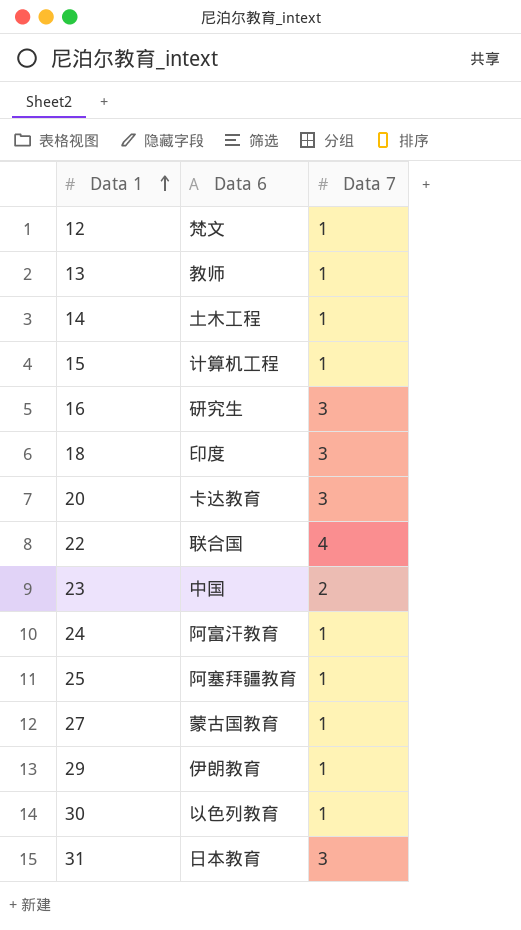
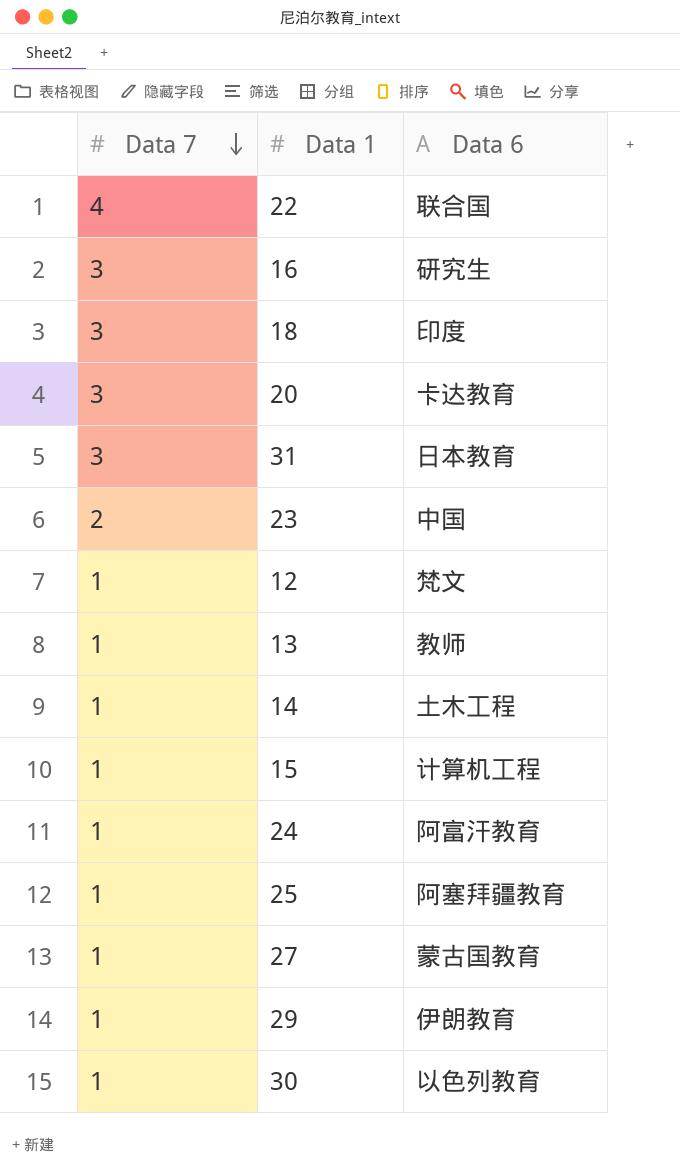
row order: Data 1 ascending -> Data 7 descending
column Data 7 | position: 3 -> 1

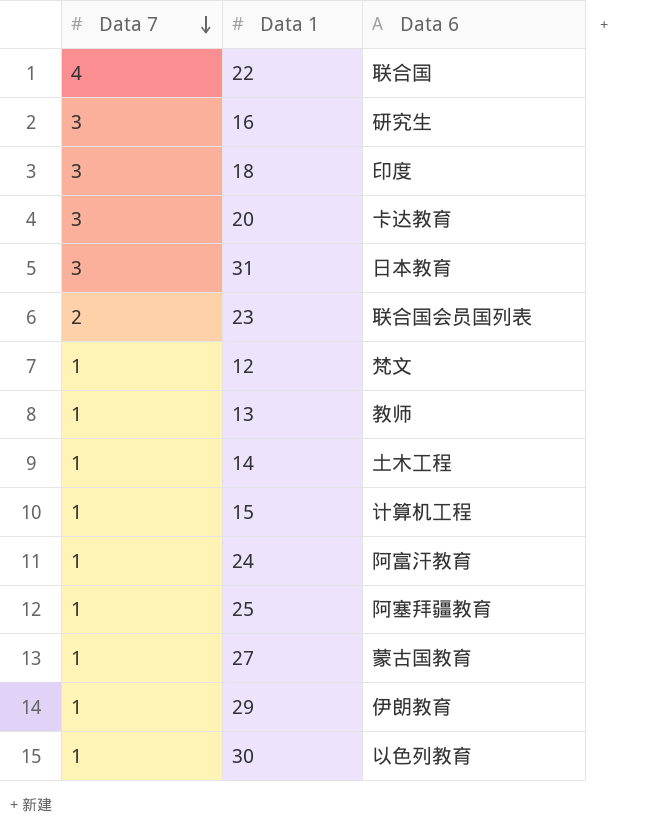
23 | Data 6: 中国 -> 联合国会员国列表

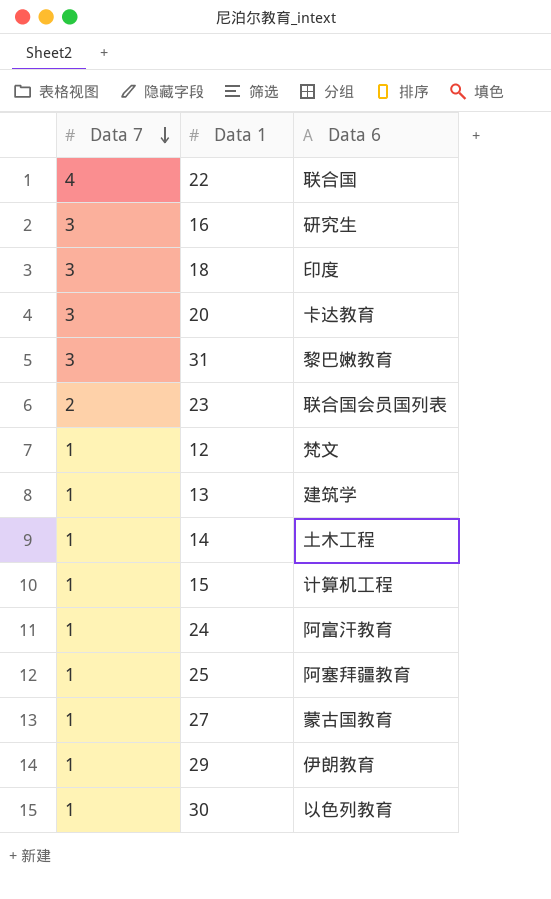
31 | Data 6: 日本教育 -> 黎巴嫩教育
13 | Data 6: 教师 -> 建筑学

